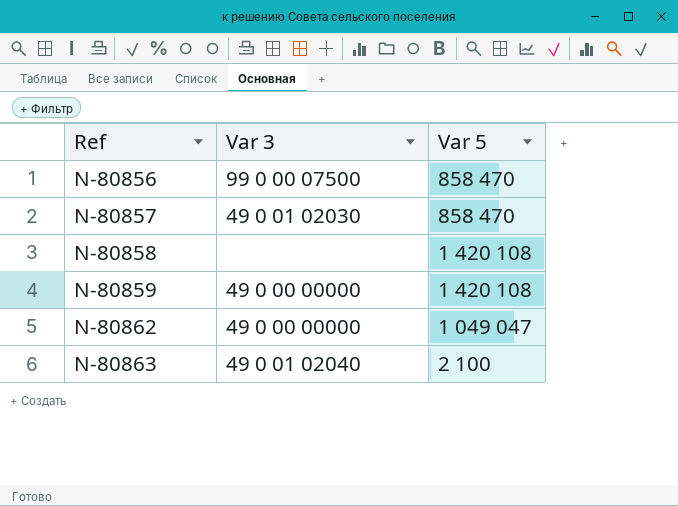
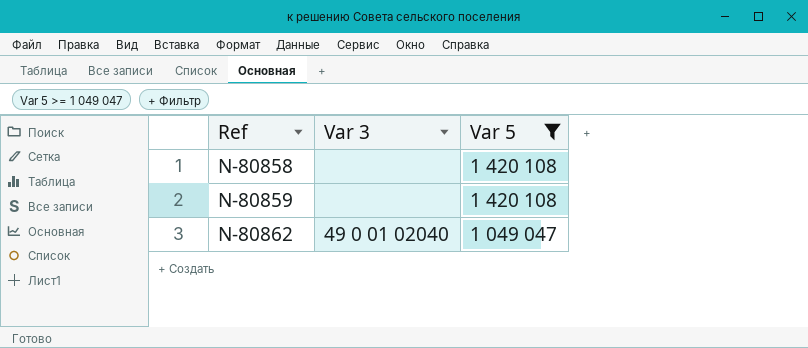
filter: none -> Var 5 >= 1 049 047
N-80859 | Var 3: 49 0 00 00000 -> none
N-80862 | Var 3: 49 0 00 00000 -> 49 0 01 02040

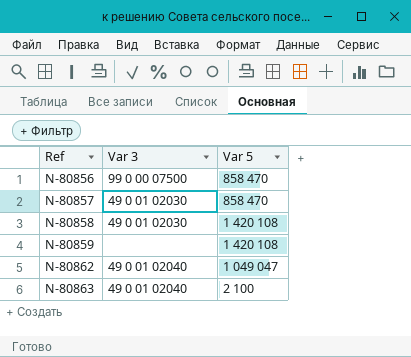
filter: Var 5 >= 1 049 047 -> none
N-80858 | Var 3: none -> 49 0 01 02030

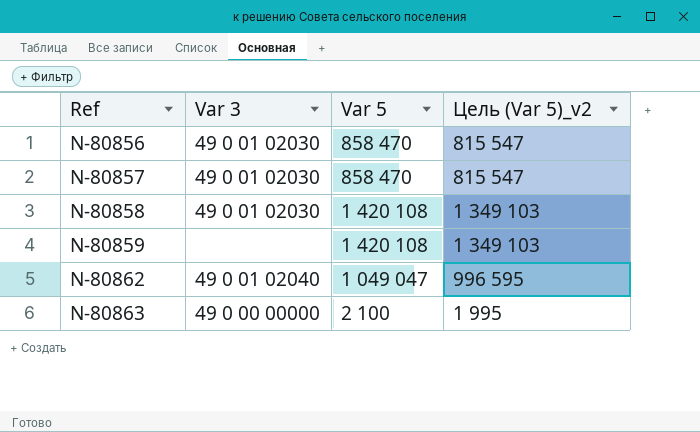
column Цель (Var 5)_v2 | formula: none -> [Var 5] * 0,95
N-80856 | Var 3: 99 0 00 07500 -> 49 0 01 02030
N-80863 | Var 3: 49 0 01 02040 -> 49 0 00 00000

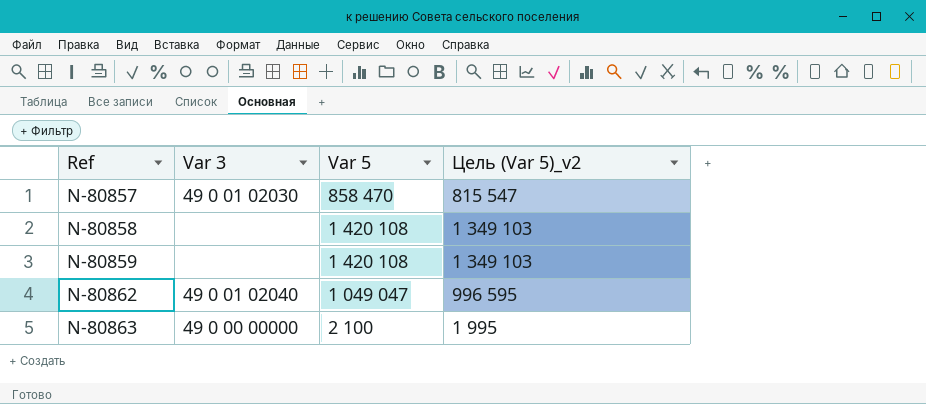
row N-80856: 49 0 01 02030 | 858 470 | 815 547 -> none
N-80858 | Var 3: 49 0 01 02030 -> none

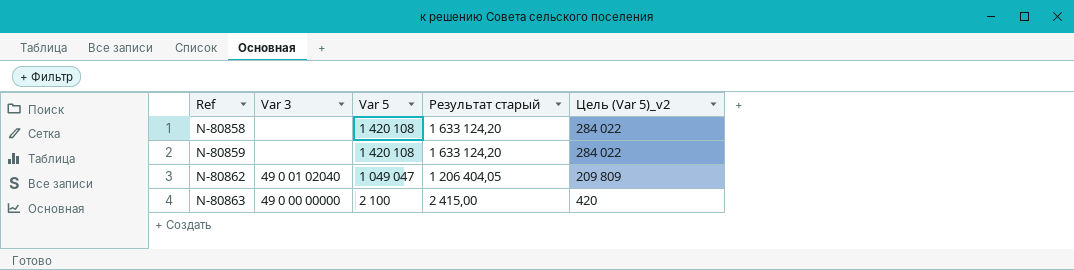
column Результат старый | formula: none -> [Var 5] * 1,15
column Цель (Var 5)_v2 | formula: [Var 5] * 0,95 -> [Var 5] * 0,2
row N-80857: 49 0 01 02030 | 858 470 | 815 547 -> none

